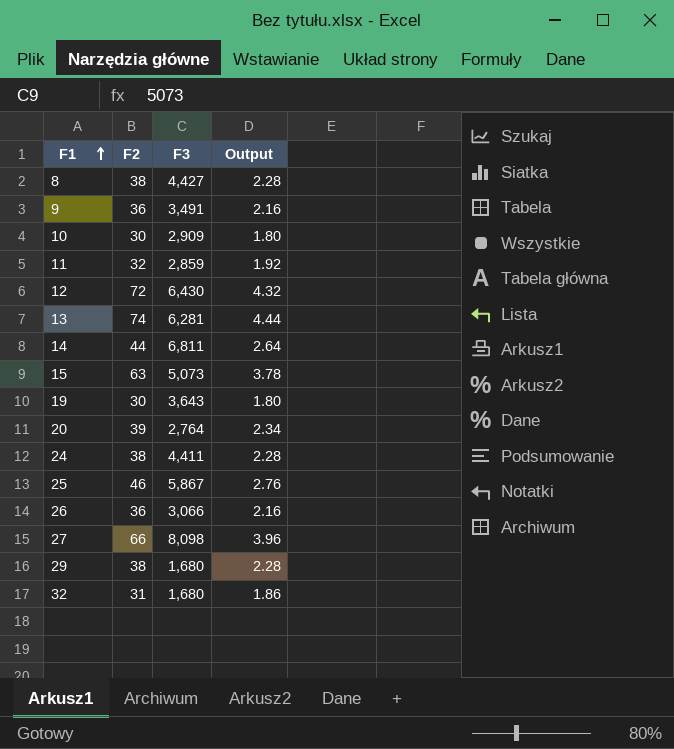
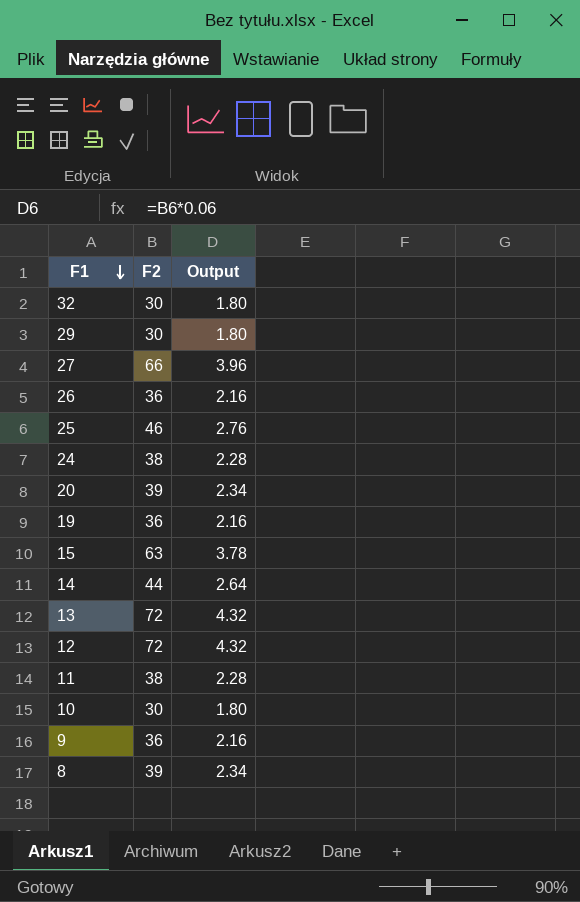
row order: F1 ascending -> F1 descending
column F3 | position: 3 -> none
32 | F2: 31 -> 30
32 | Output: 1.86 -> 1.80
29 | F2: 38 -> 30
29 | Output: 2.28 -> 1.80
19 | F2: 30 -> 36
19 | Output: 1.80 -> 2.16
13 | F2: 74 -> 72
13 | Output: 4.44 -> 4.32
11 | F2: 32 -> 38
11 | Output: 1.92 -> 2.28
8 | F2: 38 -> 39
8 | Output: 2.28 -> 2.34

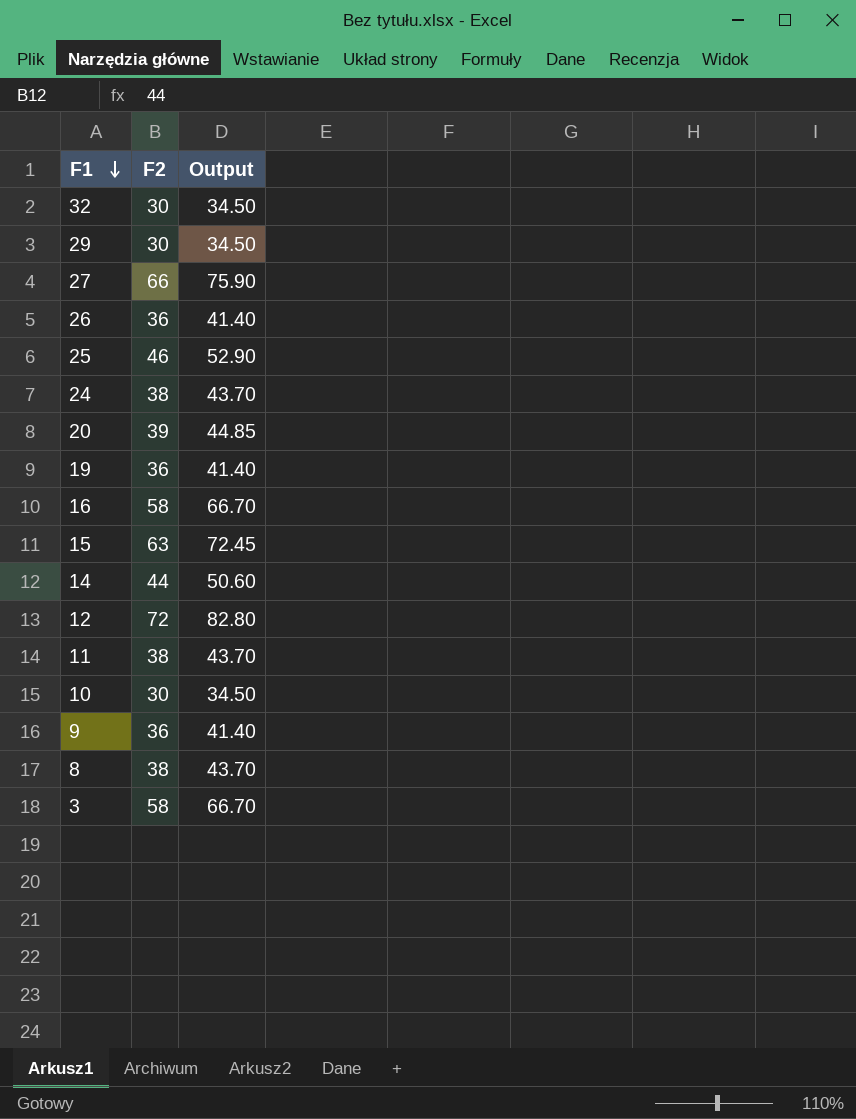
column Output | formula: [F2] * 0.06 -> [F2] * 1.15
row 13: 72 | 4.32 -> none
row 16: none -> 58 | 66.70
8 | F2: 39 -> 38
row 3: none -> 58 | 66.70

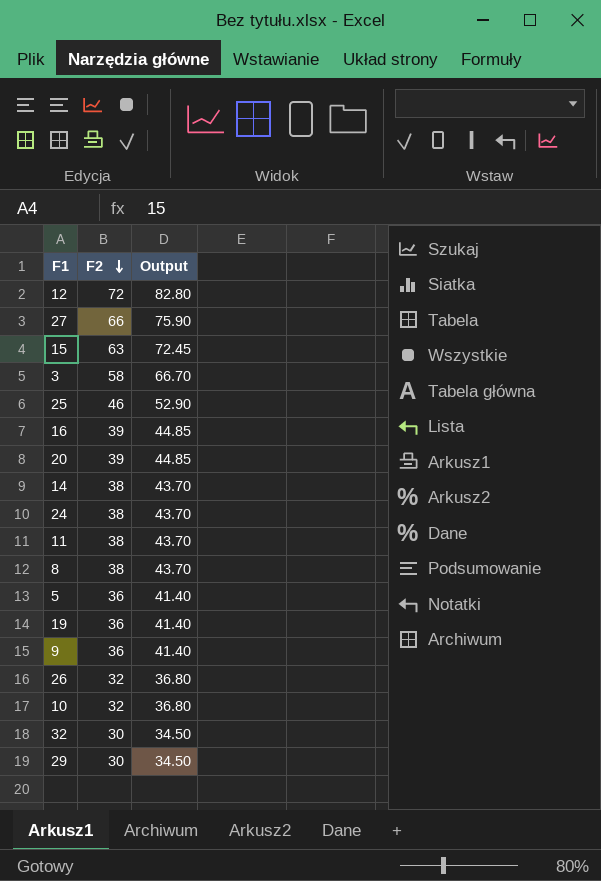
row order: F1 descending -> F2 descending
16 | F2: 58 -> 39
16 | Output: 66.70 -> 44.85
14 | F2: 44 -> 38
14 | Output: 50.60 -> 43.70
row 5: none -> 36 | 41.40
26 | F2: 36 -> 32
26 | Output: 41.40 -> 36.80
10 | F2: 30 -> 32
10 | Output: 34.50 -> 36.80

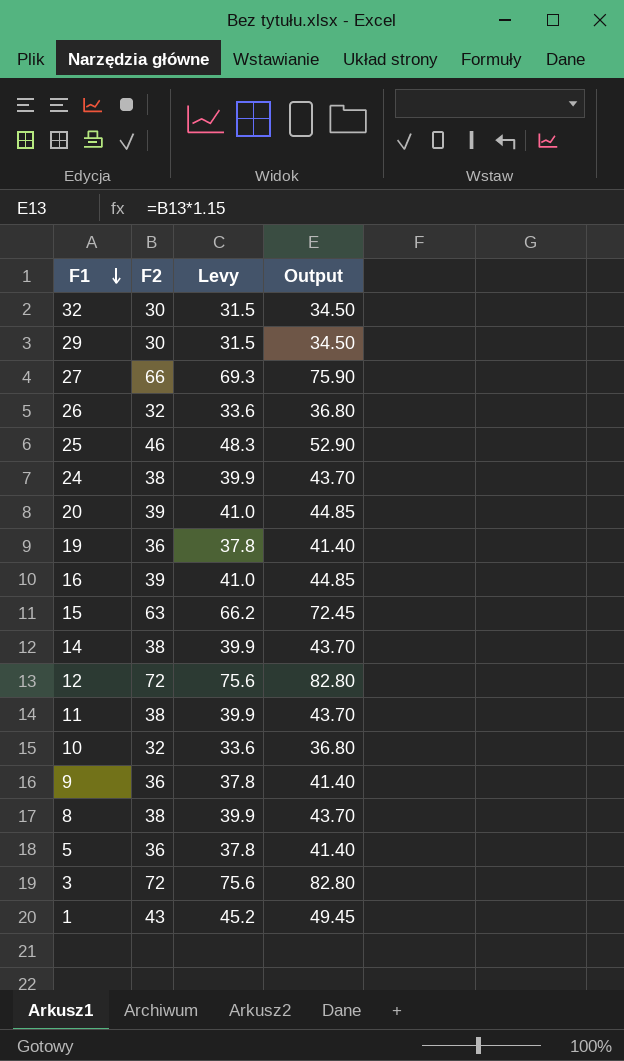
row order: F2 descending -> F1 descending
column Levy | formula: none -> [F2] * 1.05
3 | F2: 58 -> 72
3 | Output: 66.70 -> 82.80
row 1: none -> 43 | 45.2 | 49.45

